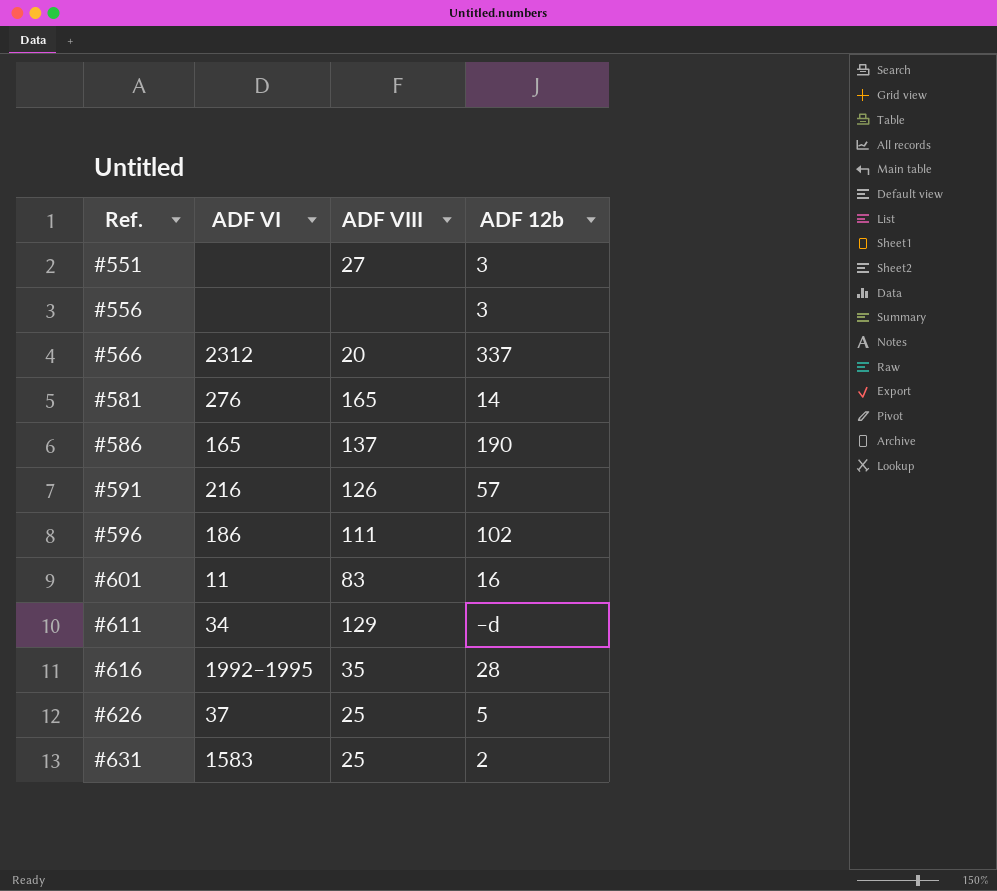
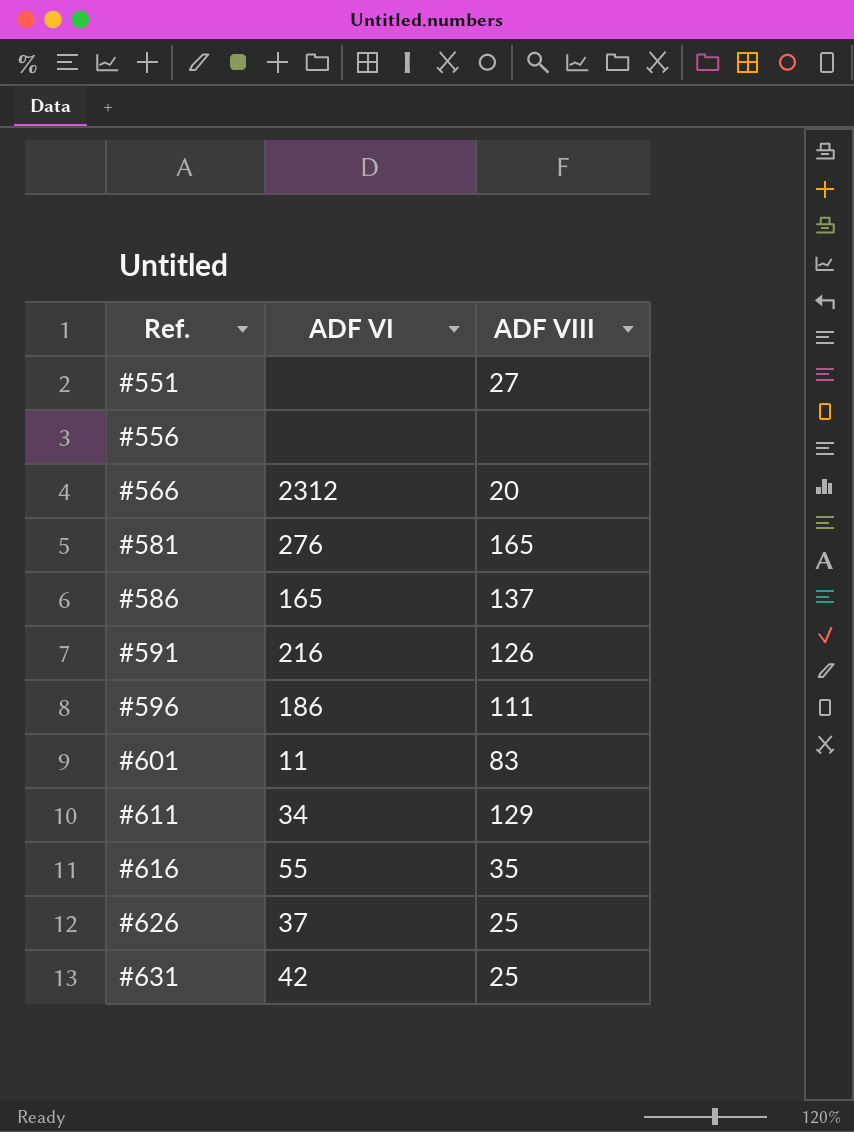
column ADF 12b | position: 4 -> none
#616 | ADF VI: 1992–1995 -> 55
#631 | ADF VI: 1583 -> 42

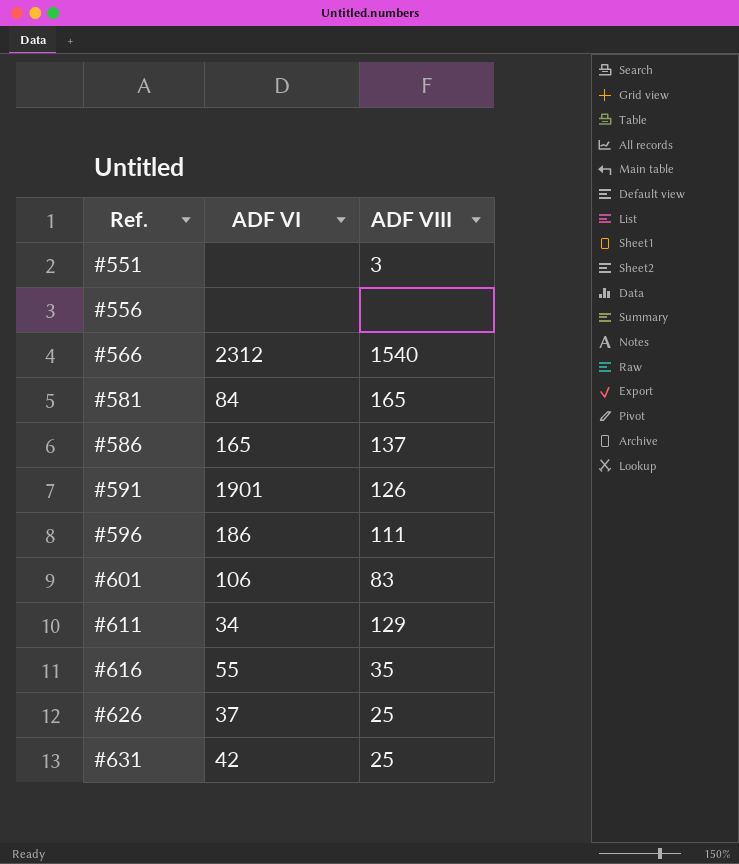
#551 | ADF VIII: 27 -> 3
#566 | ADF VIII: 20 -> 1540
#581 | ADF VI: 276 -> 84
#591 | ADF VI: 216 -> 1901
#601 | ADF VI: 11 -> 106

